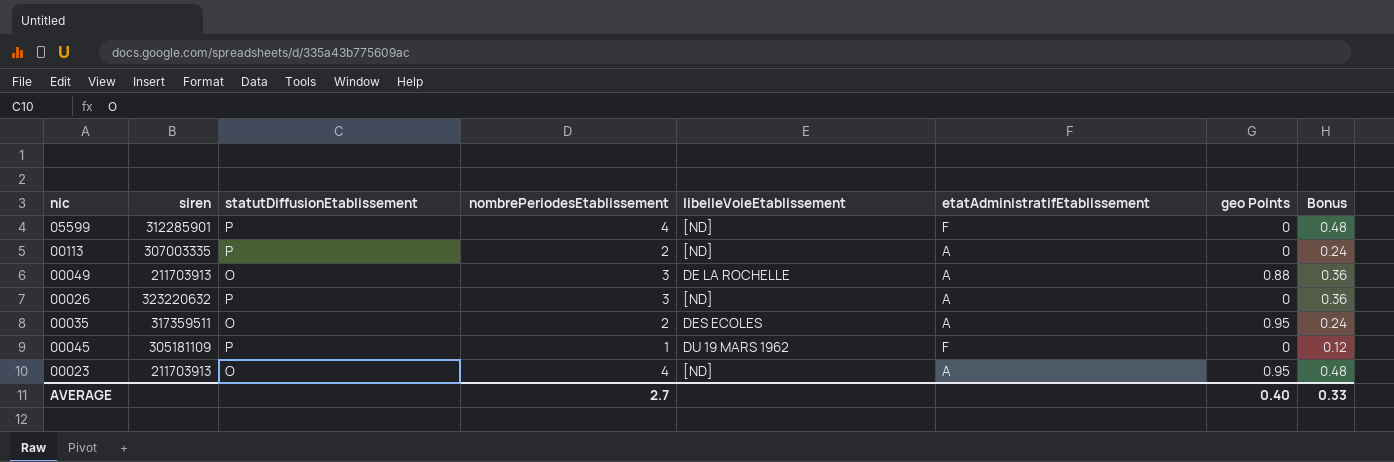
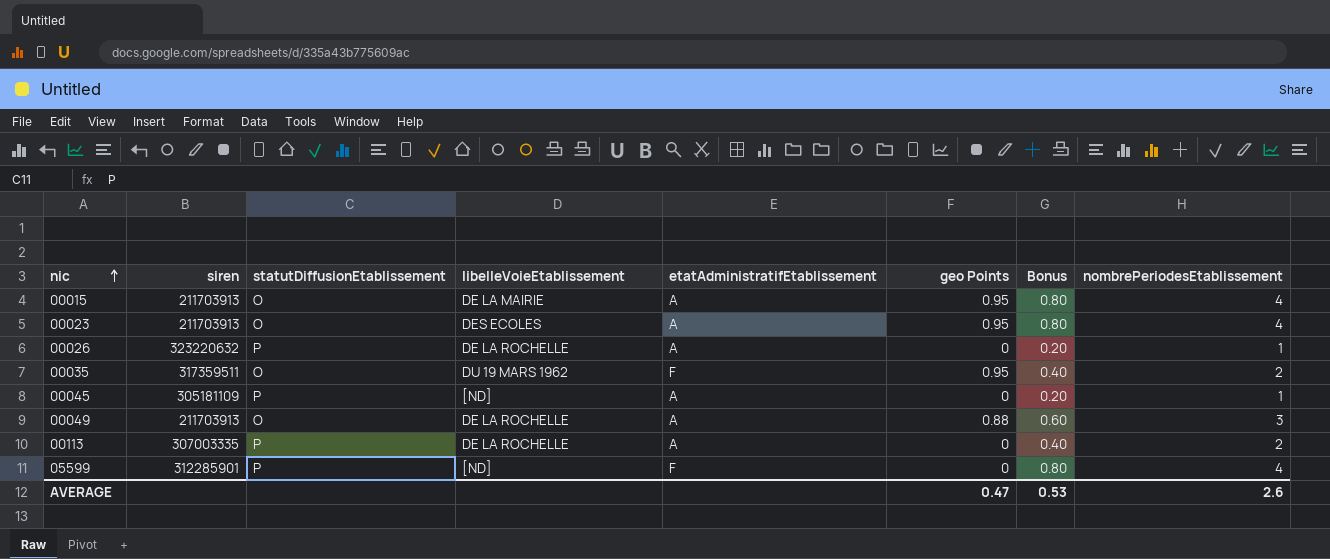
row order: none -> nic ascending
column Bonus | formula: [nombrePeriodesEtablissement] * 0.12 -> [nombrePeriodesEtablissement] * 0.2
column nombrePeriodesEtablissement | position: 4 -> 8
row 00015: none -> 211703913 | O | DE LA MAIRIE | A | 0.95 | 0.80 | 4
00023 | libelleVoieEtablissement: [ND] -> DES ECOLES
00026 | libelleVoieEtablissement: [ND] -> DE LA ROCHELLE
00026 | nombrePeriodesEtablissement: 3 -> 1
00035 | libelleVoieEtablissement: DES ECOLES -> DU 19 MARS 1962
00035 | etatAdministratifEtablissement: A -> F
00045 | libelleVoieEtablissement: DU 19 MARS 1962 -> [ND]
00045 | etatAdministratifEtablissement: F -> A
00113 | libelleVoieEtablissement: [ND] -> DE LA ROCHELLE
AVERAGE | geo Points: 0.40 -> 0.47
AVERAGE | Bonus: 0.33 -> 0.53
AVERAGE | nombrePeriodesEtablissement: 2.7 -> 2.6

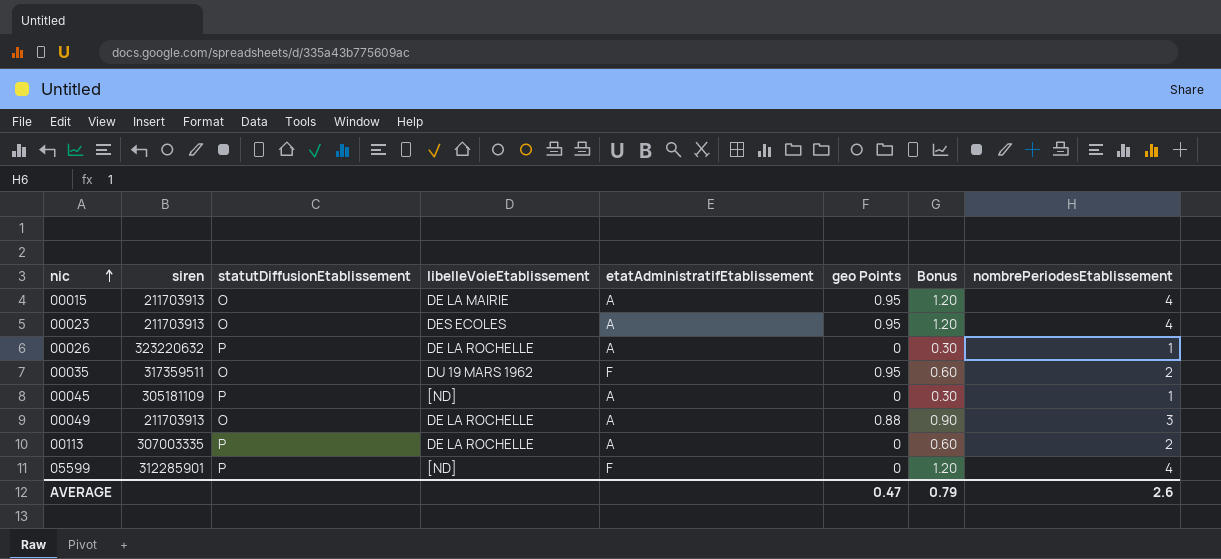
column Bonus | formula: [nombrePeriodesEtablissement] * 0.2 -> [nombrePeriodesEtablissement] * 0.3
AVERAGE | Bonus: 0.53 -> 0.79

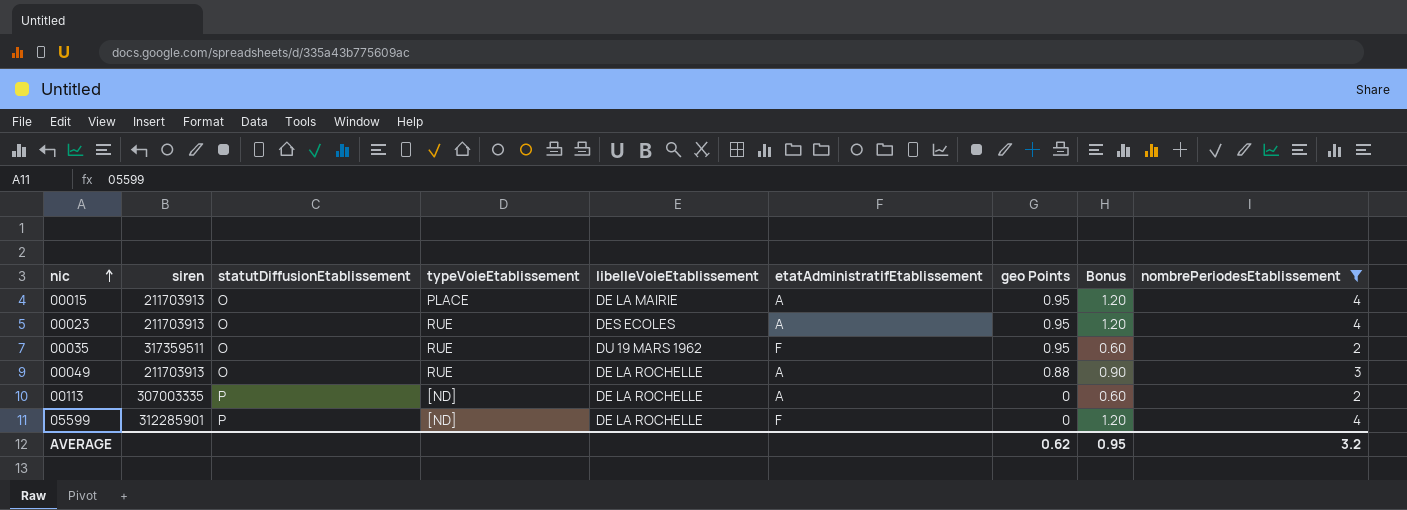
filter: none -> nombrePeriodesEtablissement != 1
column typeVoieEtablissement | position: none -> 4
05599 | libelleVoieEtablissement: [ND] -> DE LA ROCHELLE
AVERAGE | geo Points: 0.47 -> 0.62
AVERAGE | Bonus: 0.79 -> 0.95
AVERAGE | nombrePeriodesEtablissement: 2.6 -> 3.2

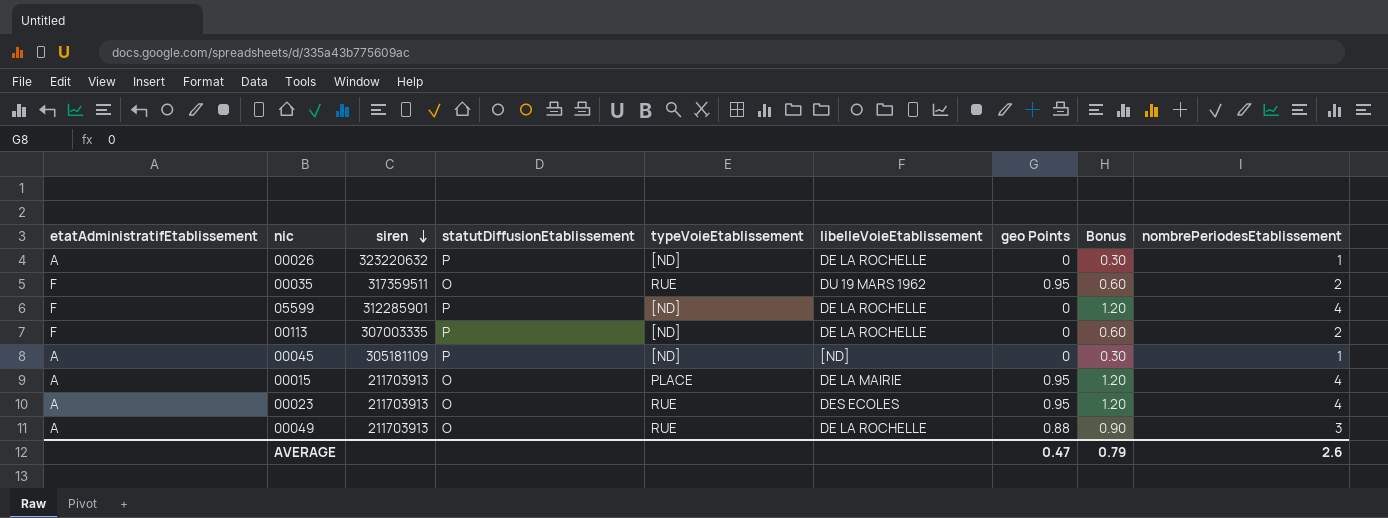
filter: nombrePeriodesEtablissement != 1 -> none
row order: nic ascending -> siren descending
column etatAdministratifEtablissement | position: 6 -> 1
00113 | etatAdministratifEtablissement: A -> F
AVERAGE | geo Points: 0.62 -> 0.47
AVERAGE | Bonus: 0.95 -> 0.79
AVERAGE | nombrePeriodesEtablissement: 3.2 -> 2.6

